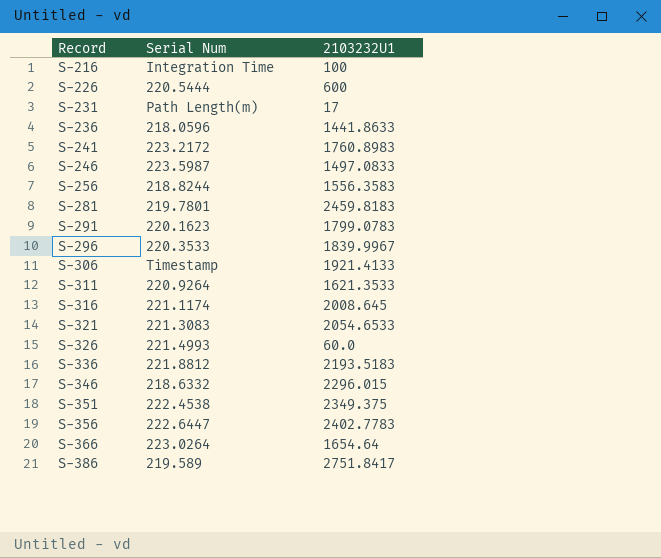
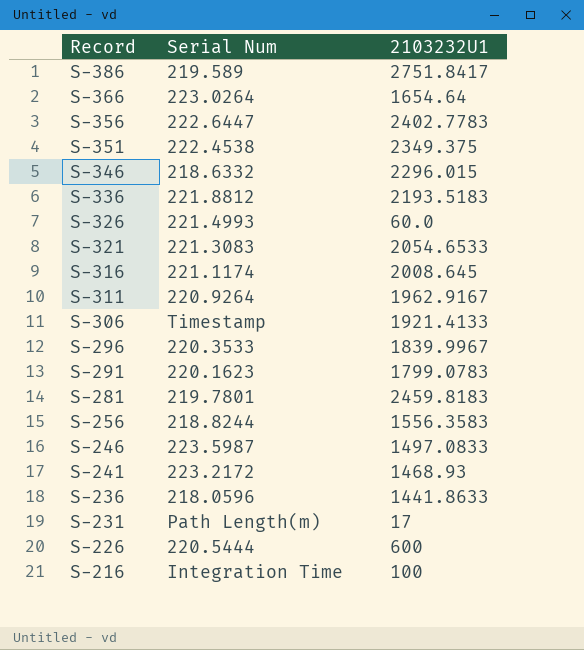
row order: Record ascending -> Record descending
S-311 | 2103232U1: 1621.3533 -> 1962.9167
S-241 | 2103232U1: 1760.8983 -> 1468.93

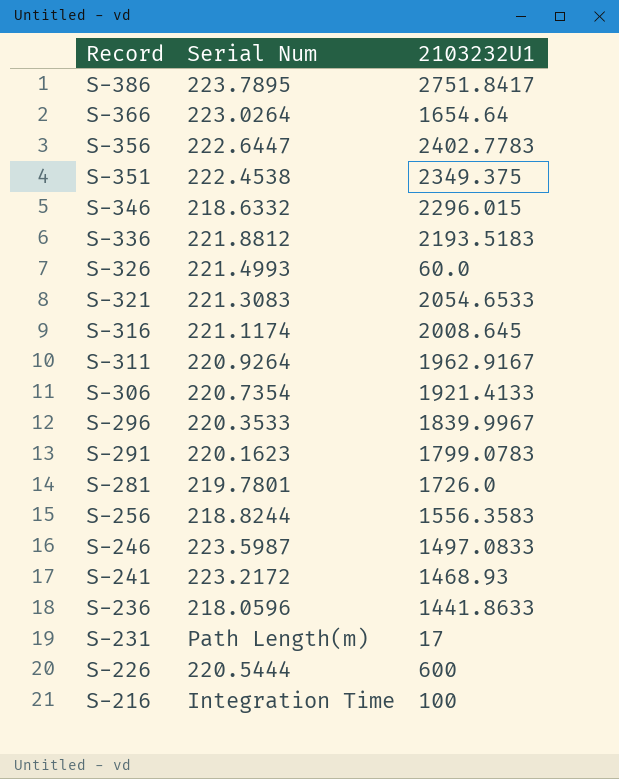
S-386 | Serial Num: 219.589 -> 223.7895
S-306 | Serial Num: Timestamp -> 220.7354
S-281 | 2103232U1: 2459.8183 -> 1726.0

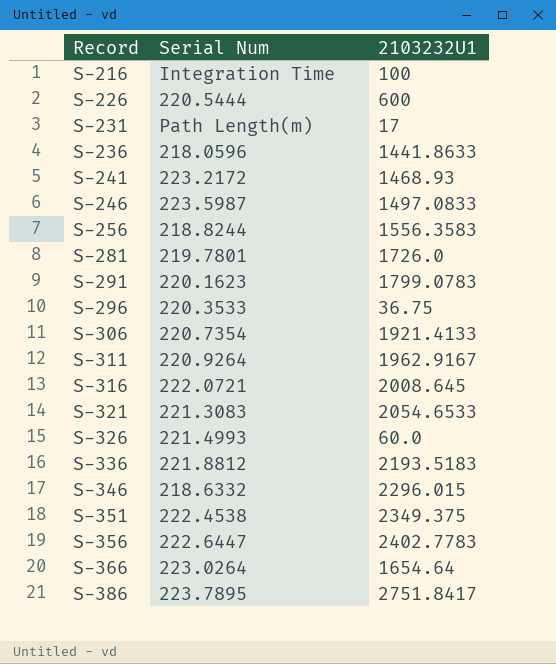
row order: Record descending -> Record ascending
S-296 | 2103232U1: 1839.9967 -> 36.75
S-316 | Serial Num: 221.1174 -> 222.0721

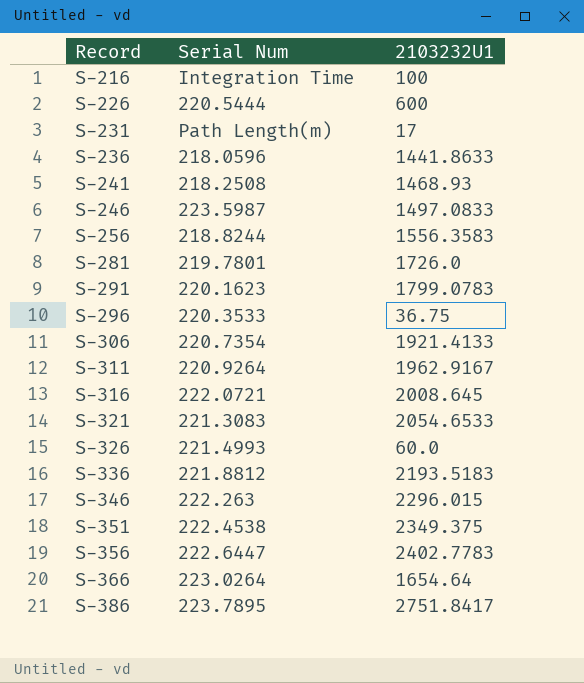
S-241 | Serial Num: 223.2172 -> 218.2508
S-346 | Serial Num: 218.6332 -> 222.263

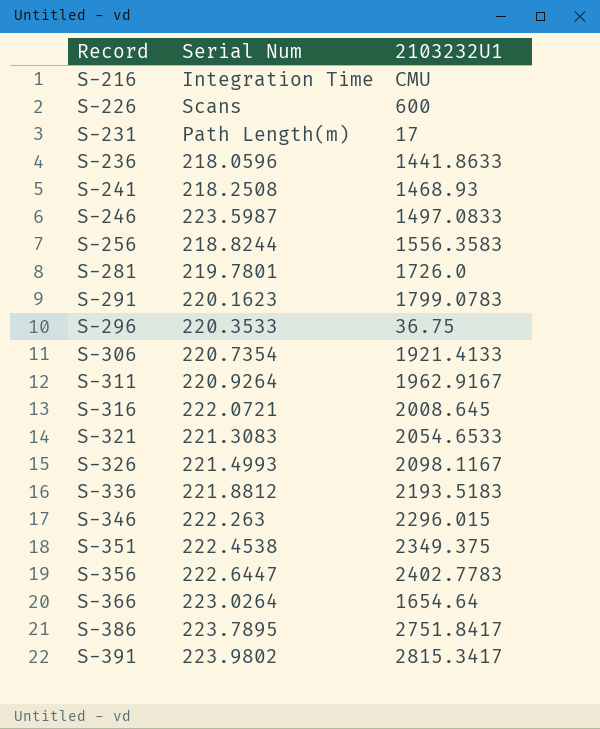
S-216 | 2103232U1: 100 -> CMU
S-226 | Serial Num: 220.5444 -> Scans
S-326 | 2103232U1: 60.0 -> 2098.1167
row S-391: none -> 223.9802 | 2815.3417

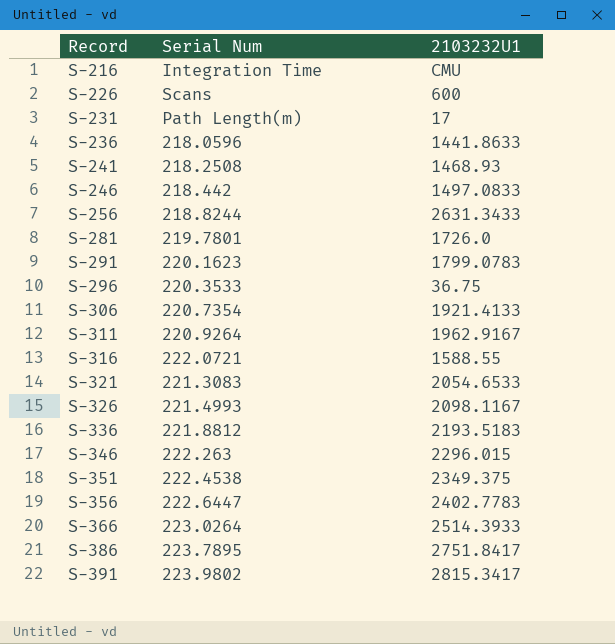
S-246 | Serial Num: 223.5987 -> 218.442
S-256 | 2103232U1: 1556.3583 -> 2631.3433
S-316 | 2103232U1: 2008.645 -> 1588.55
S-366 | 2103232U1: 1654.64 -> 2514.3933

